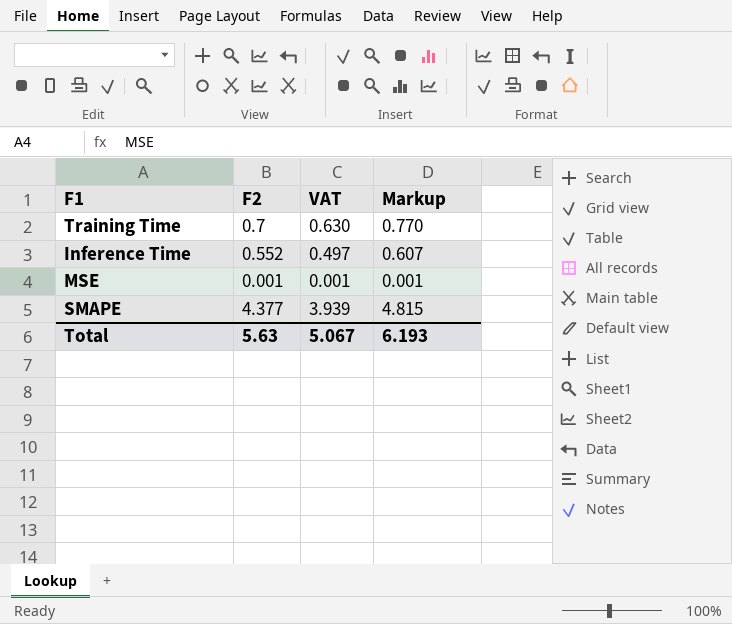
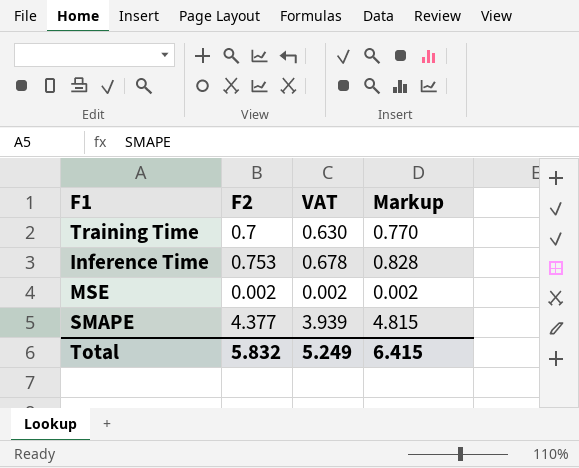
Inference Time | F2: 0.552 -> 0.753
Inference Time | VAT: 0.497 -> 0.678
Inference Time | Markup: 0.607 -> 0.828
MSE | F2: 0.001 -> 0.002
MSE | VAT: 0.001 -> 0.002
MSE | Markup: 0.001 -> 0.002
Total | F2: 5.63 -> 5.832
Total | VAT: 5.067 -> 5.249
Total | Markup: 6.193 -> 6.415

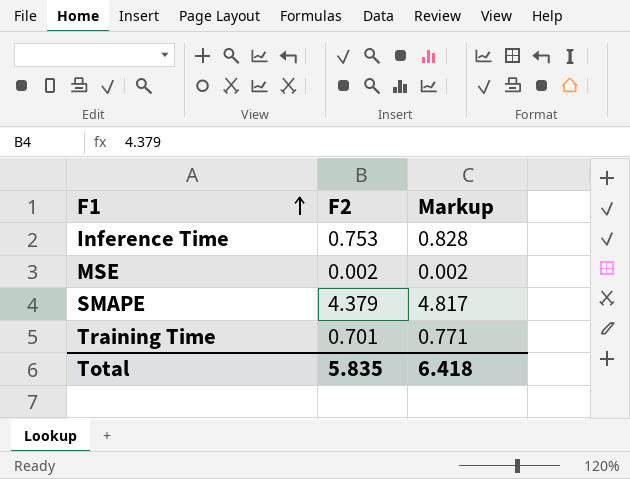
row order: none -> F1 ascending
column VAT | formula: [F2] * 0.9 -> none
SMAPE | F2: 4.377 -> 4.379
SMAPE | Markup: 4.815 -> 4.817
Training Time | F2: 0.7 -> 0.701
Training Time | Markup: 0.770 -> 0.771
Total | F2: 5.832 -> 5.835
Total | Markup: 6.415 -> 6.418

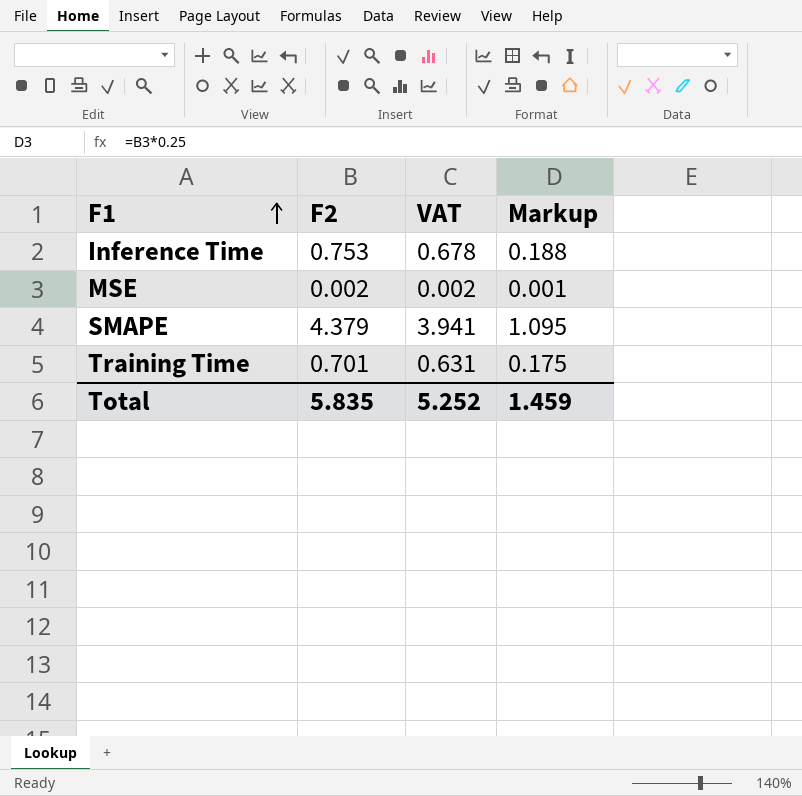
column VAT | formula: none -> [F2] * 0.9
column Markup | formula: [F2] * 1.1 -> [F2] * 0.25
Total | Markup: 6.418 -> 1.459

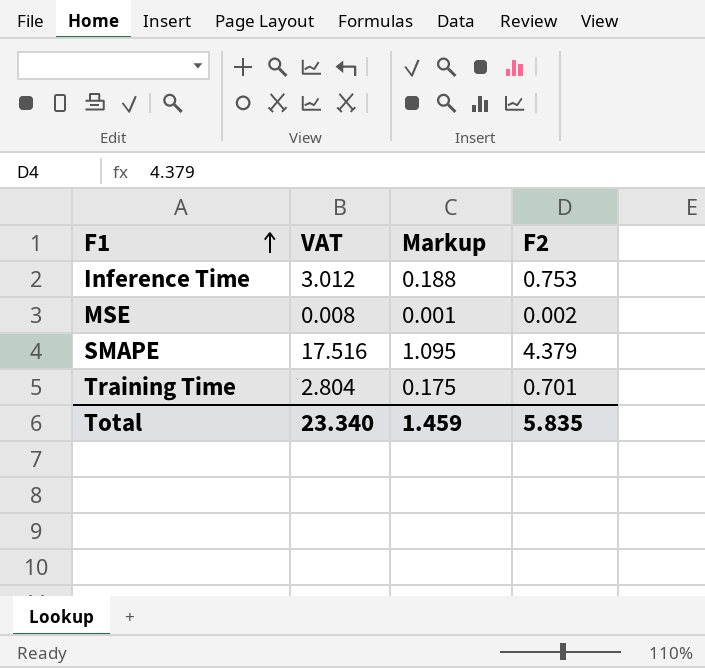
column VAT | formula: [F2] * 0.9 -> [F2] * 4
column F2 | position: 2 -> 4
Total | VAT: 5.252 -> 23.340

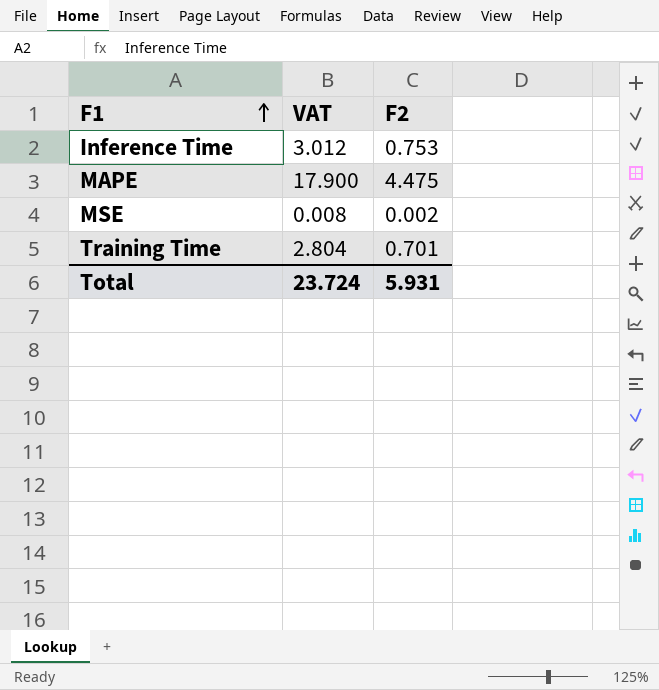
column Markup | formula: [F2] * 0.25 -> none
row SMAPE: 17.516 | 1.095 | 4.379 -> none
row MAPE: none -> 17.900 | 4.475
Total | VAT: 23.340 -> 23.724
Total | F2: 5.835 -> 5.931

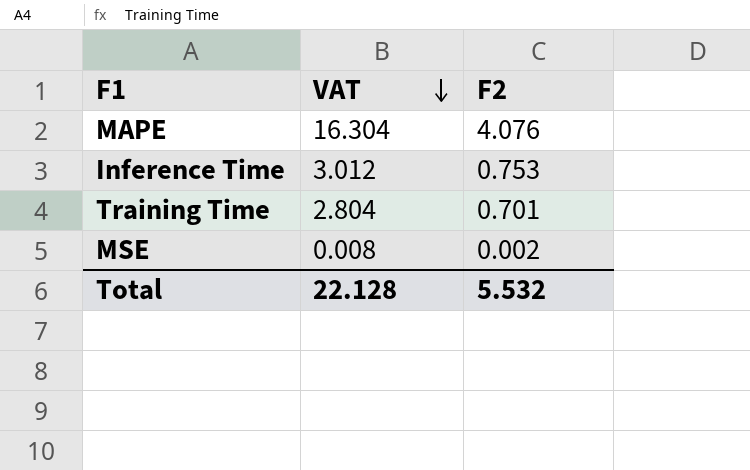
row order: F1 ascending -> VAT descending
MAPE | VAT: 17.900 -> 16.304
MAPE | F2: 4.475 -> 4.076
Total | VAT: 23.724 -> 22.128
Total | F2: 5.931 -> 5.532

